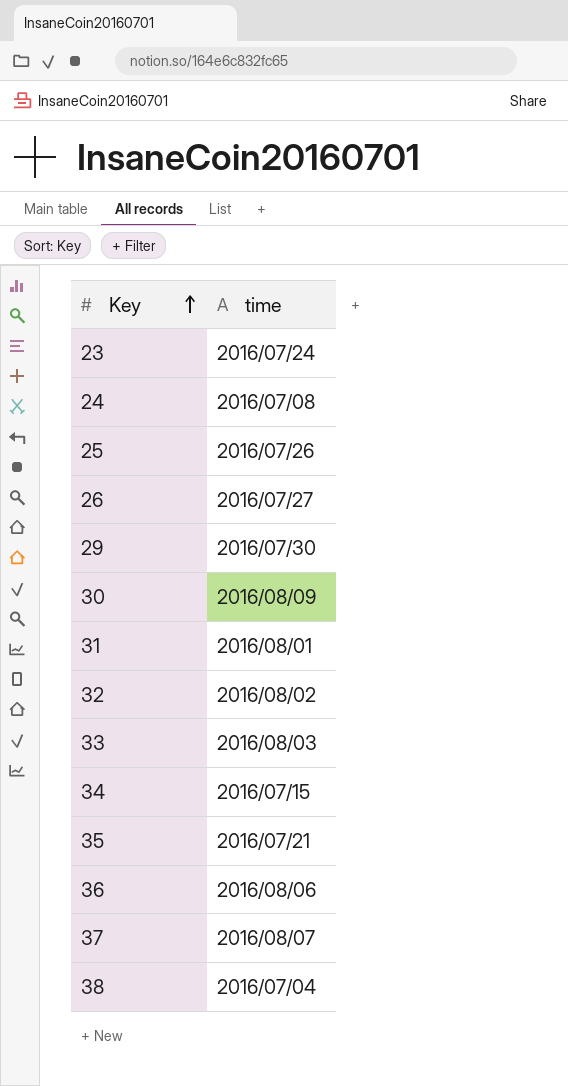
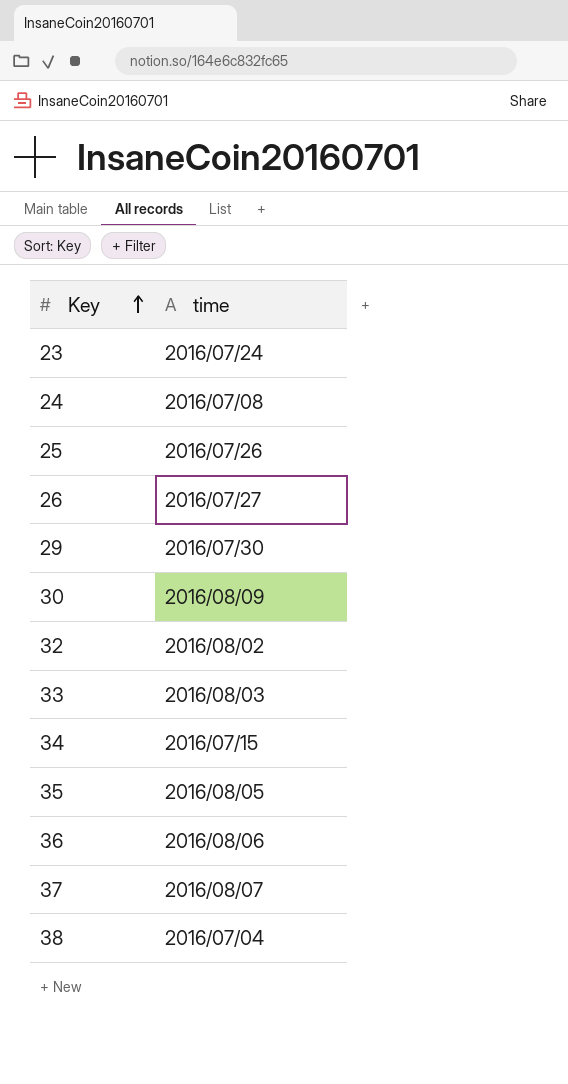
row 31: 2016/08/01 -> none
35 | time: 2016/07/21 -> 2016/08/05

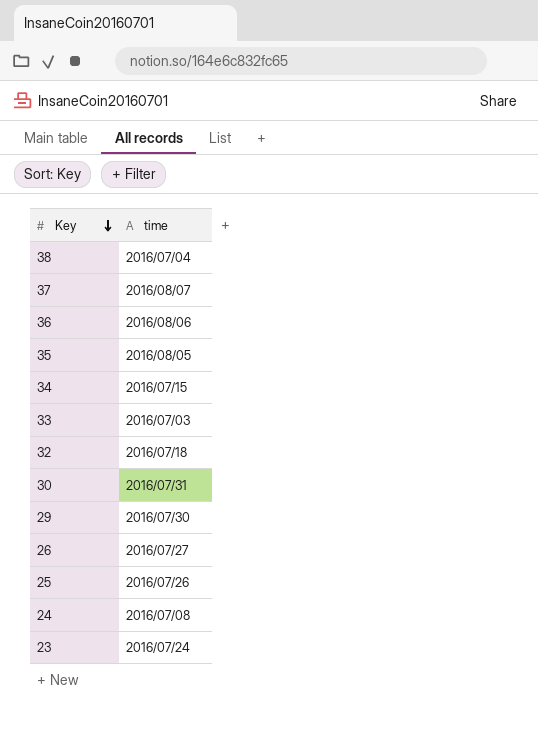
row order: Key ascending -> Key descending
33 | time: 2016/08/03 -> 2016/07/03
32 | time: 2016/08/02 -> 2016/07/18
30 | time: 2016/08/09 -> 2016/07/31

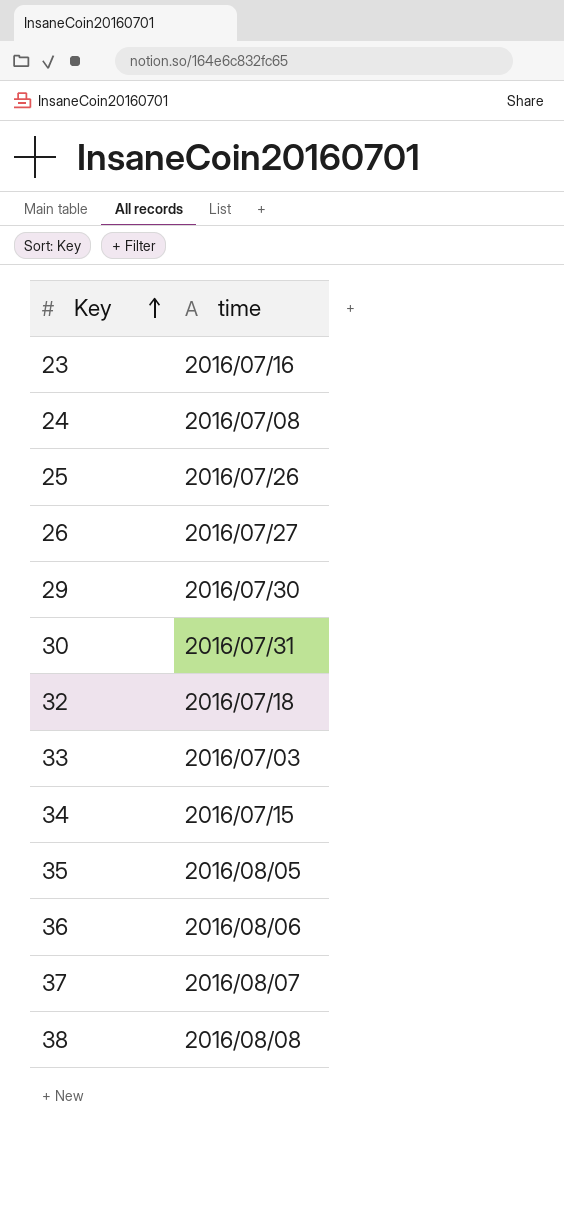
row order: Key descending -> Key ascending
23 | time: 2016/07/24 -> 2016/07/16
38 | time: 2016/07/04 -> 2016/08/08

